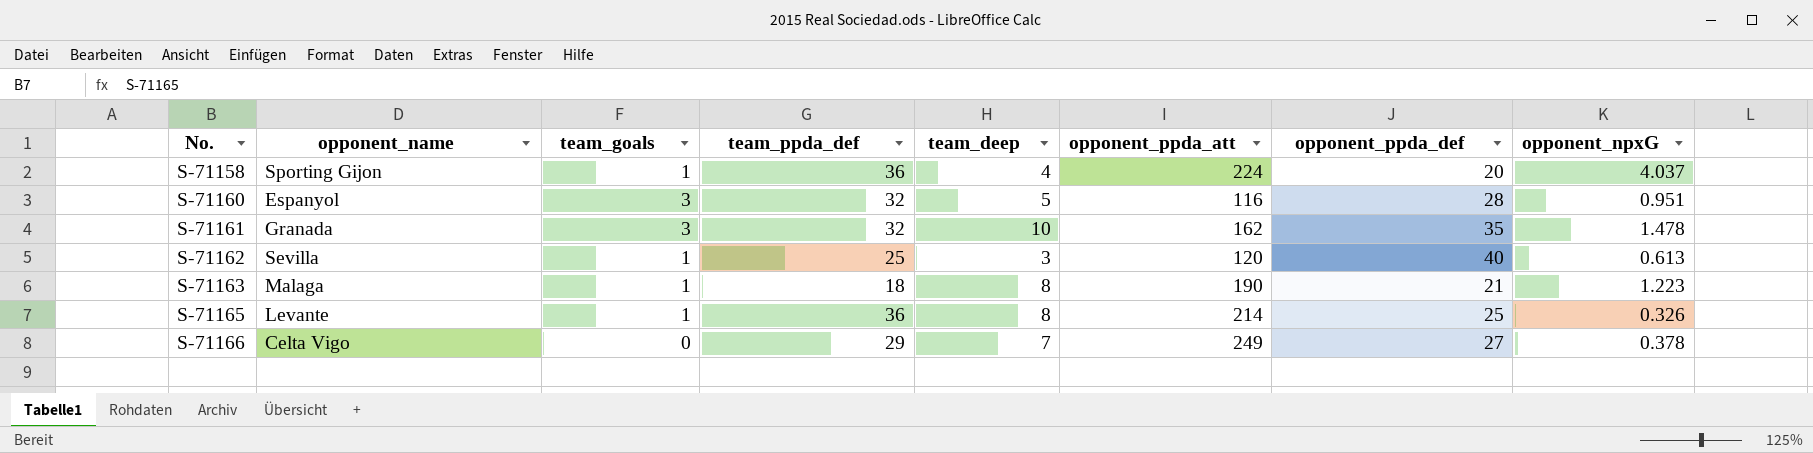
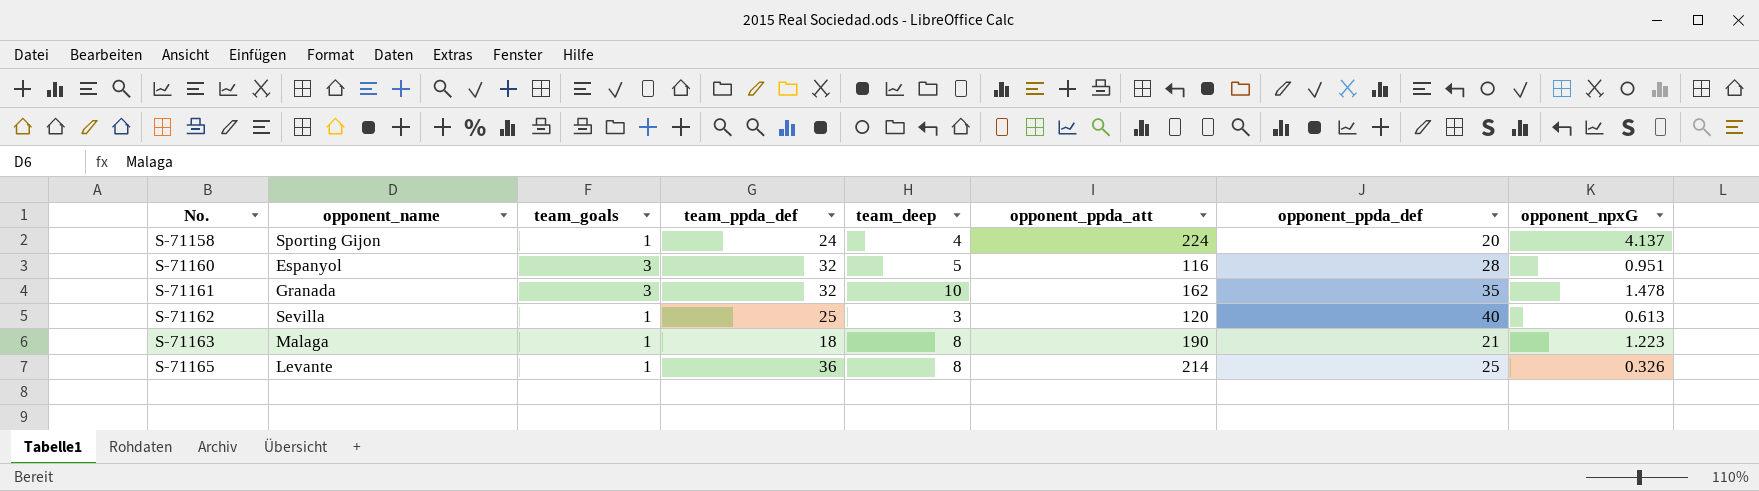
row S-71166: Celta Vigo | 0 | 29 | 7 | 249 | 27 | 0.378 -> none
S-71158 | team_ppda_def: 36 -> 24
S-71158 | opponent_npxG: 4.037 -> 4.137

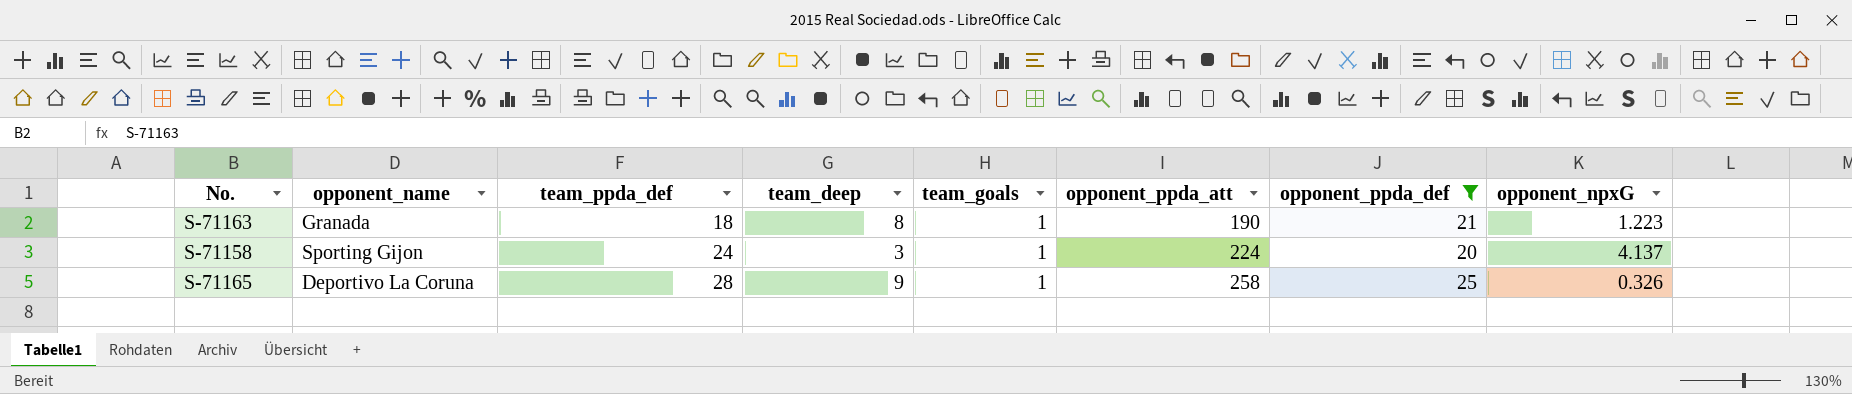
filter: none -> opponent_ppda_def <= 25
row order: No. ascending -> team_ppda_def ascending
column team_goals | position: 3 -> 5
S-71163 | opponent_name: Malaga -> Granada
S-71158 | team_deep: 4 -> 3
S-71165 | opponent_name: Levante -> Deportivo La Coruna
S-71165 | team_ppda_def: 36 -> 28
S-71165 | team_deep: 8 -> 9
S-71165 | opponent_ppda_att: 214 -> 258

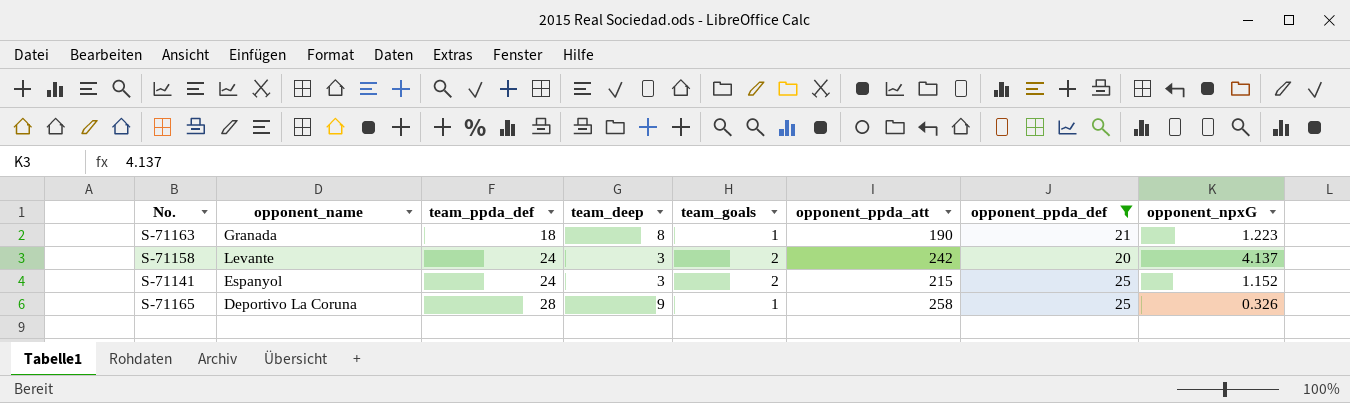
S-71158 | opponent_name: Sporting Gijon -> Levante
S-71158 | team_goals: 1 -> 2
S-71158 | opponent_ppda_att: 224 -> 242
row S-71141: none -> Espanyol | 24 | 3 | 2 | 215 | 25 | 1.152

